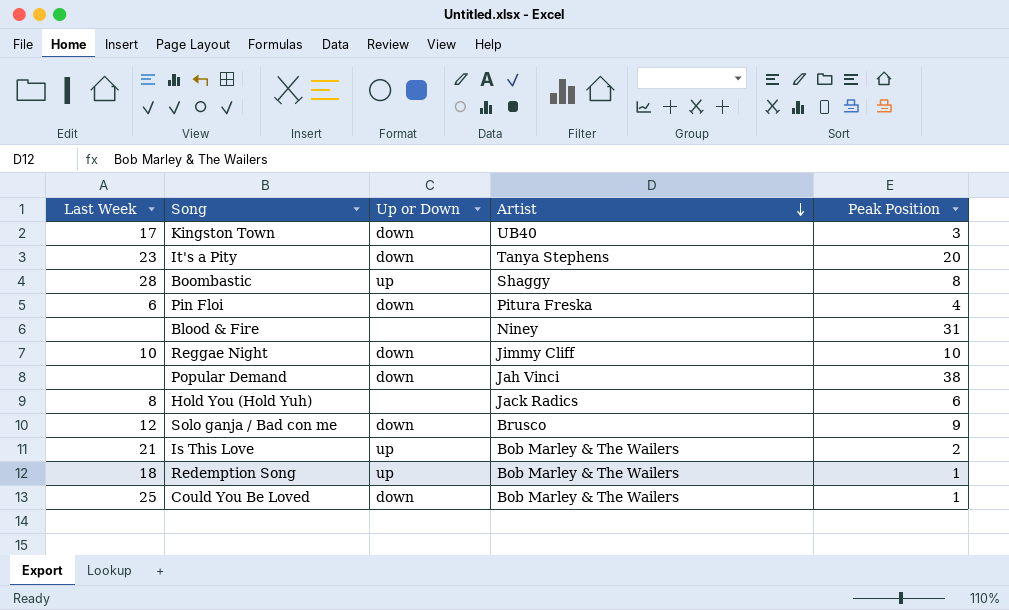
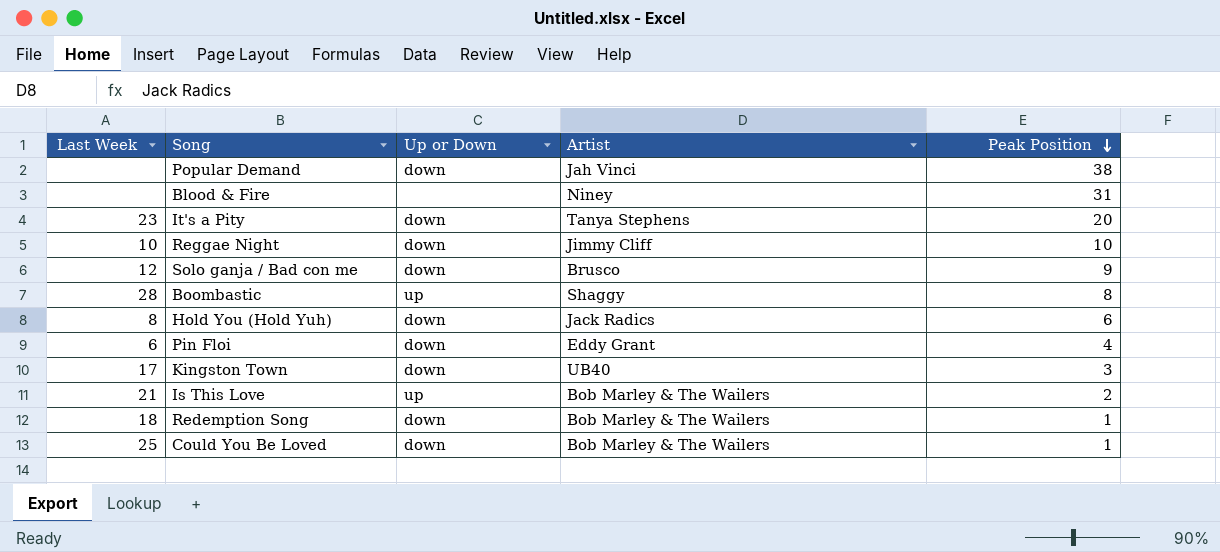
row order: Artist descending -> Peak Position descending
Hold You (Hold Yuh) | Up or Down: none -> down
Pin Floi | Artist: Pitura Freska -> Eddy Grant
Redemption Song | Up or Down: up -> down

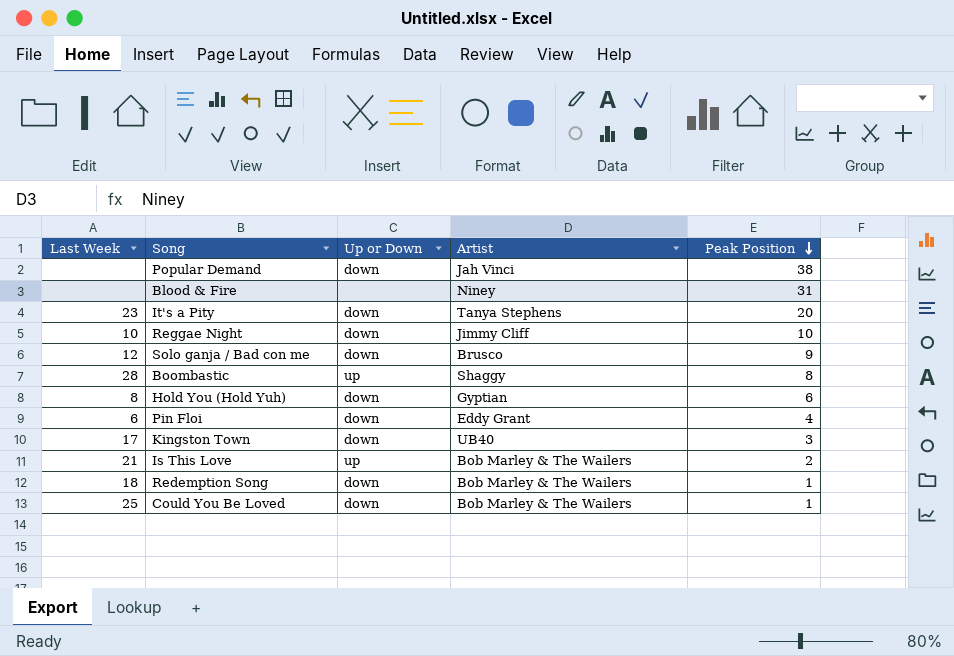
Hold You (Hold Yuh) | Artist: Jack Radics -> Gyptian

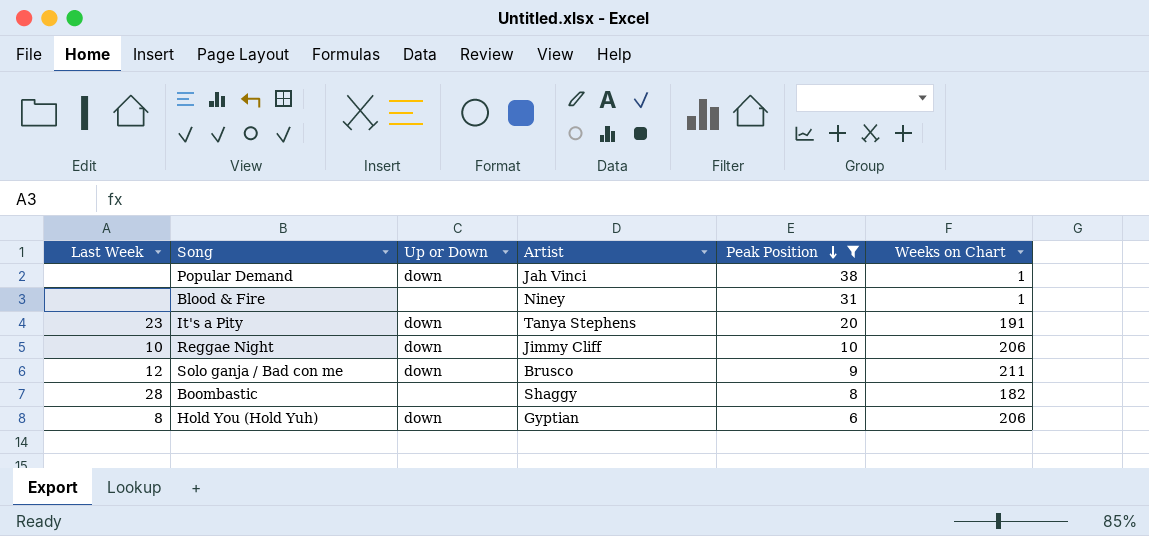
filter: none -> Peak Position >= 6
column Weeks on Chart | position: none -> 6
Boombastic | Up or Down: up -> none

